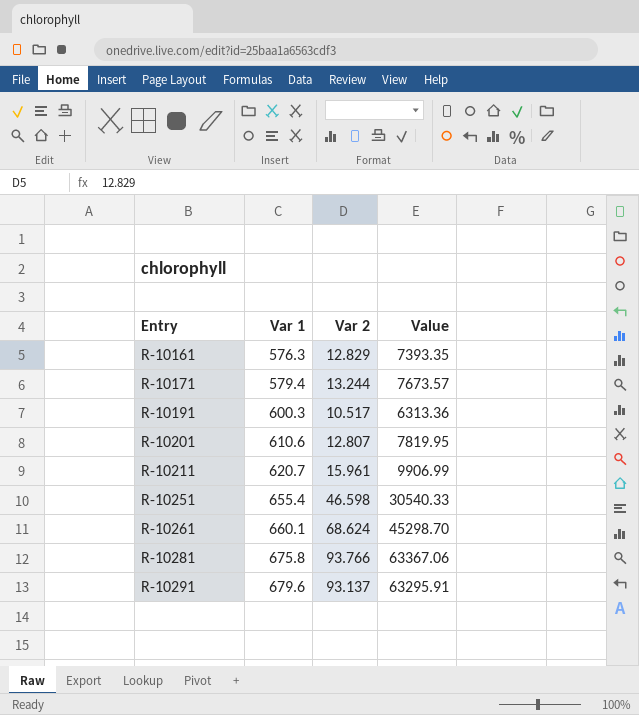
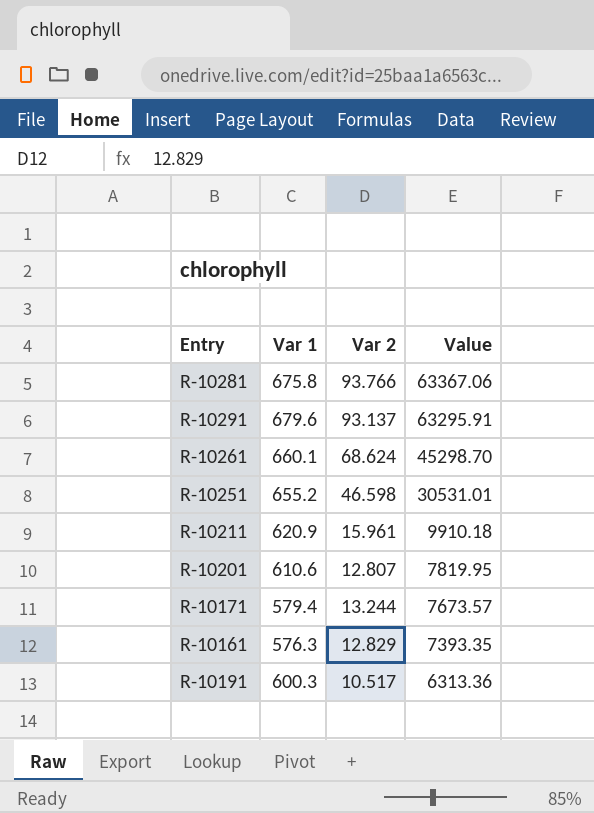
row order: Entry ascending -> Value descending
R-10251 | Var 1: 655.4 -> 655.2
R-10251 | Value: 30540.33 -> 30531.01
R-10211 | Var 1: 620.7 -> 620.9
R-10211 | Value: 9906.99 -> 9910.18

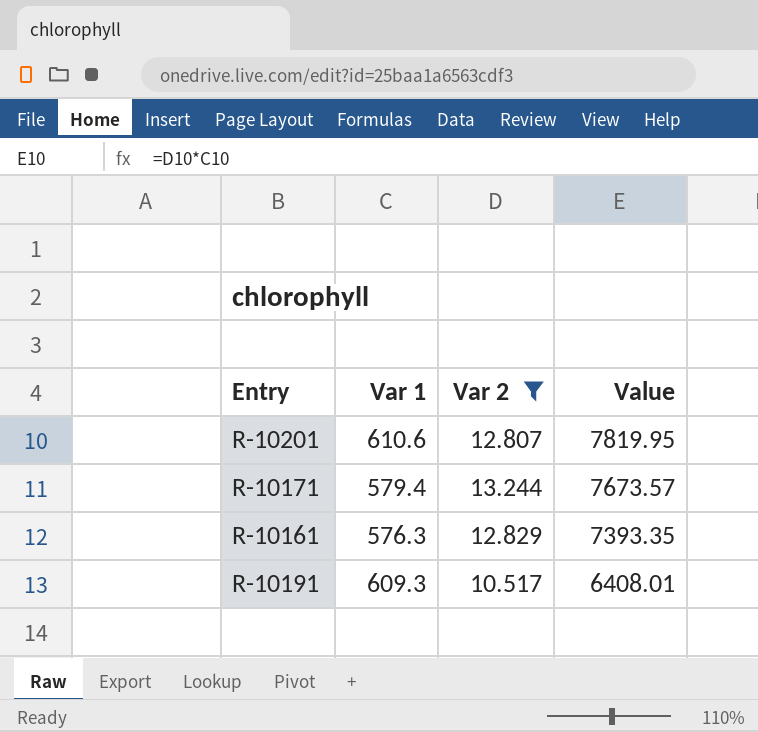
filter: none -> Var 2 <= 13.244
R-10191 | Var 1: 600.3 -> 609.3
R-10191 | Value: 6313.36 -> 6408.01

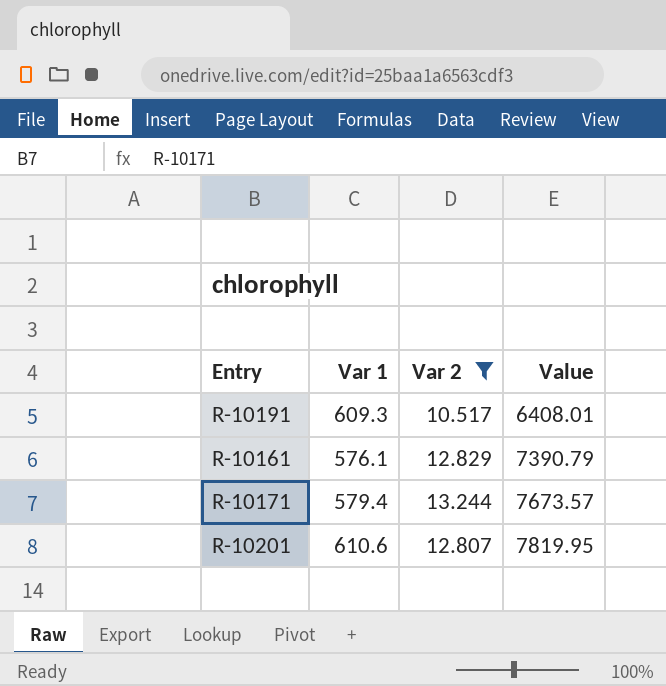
row order: Value descending -> Value ascending
R-10161 | Var 1: 576.3 -> 576.1
R-10161 | Value: 7393.35 -> 7390.79

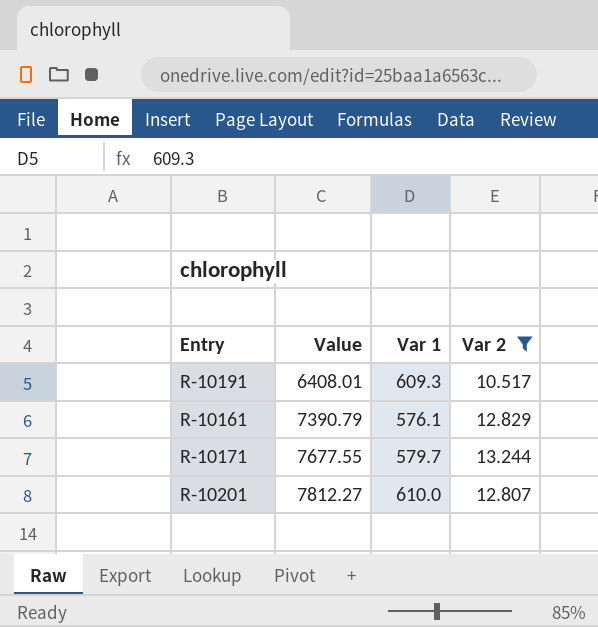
column Value | position: 4 -> 2
R-10171 | Value: 7673.57 -> 7677.55
R-10171 | Var 1: 579.4 -> 579.7
R-10201 | Value: 7819.95 -> 7812.27
R-10201 | Var 1: 610.6 -> 610.0

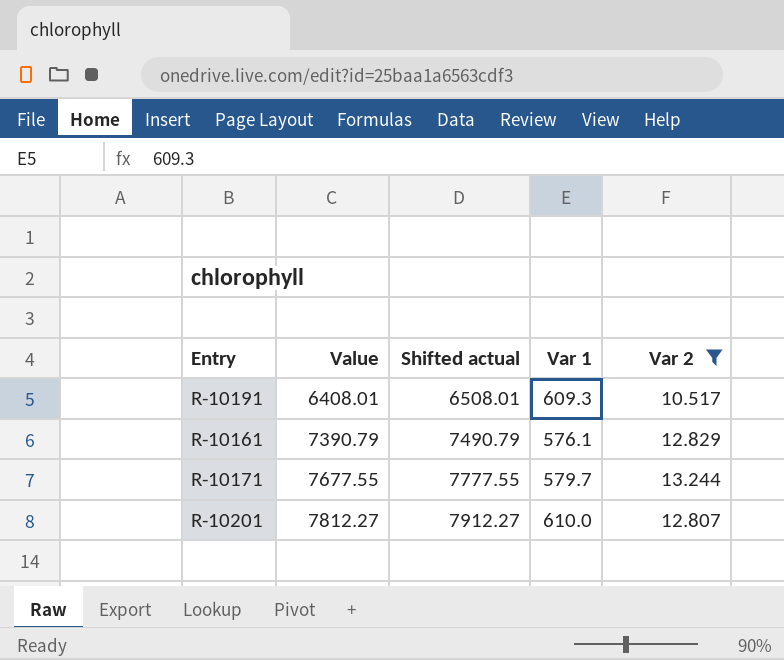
column Shifted actual | formula: none -> [Value] + 100

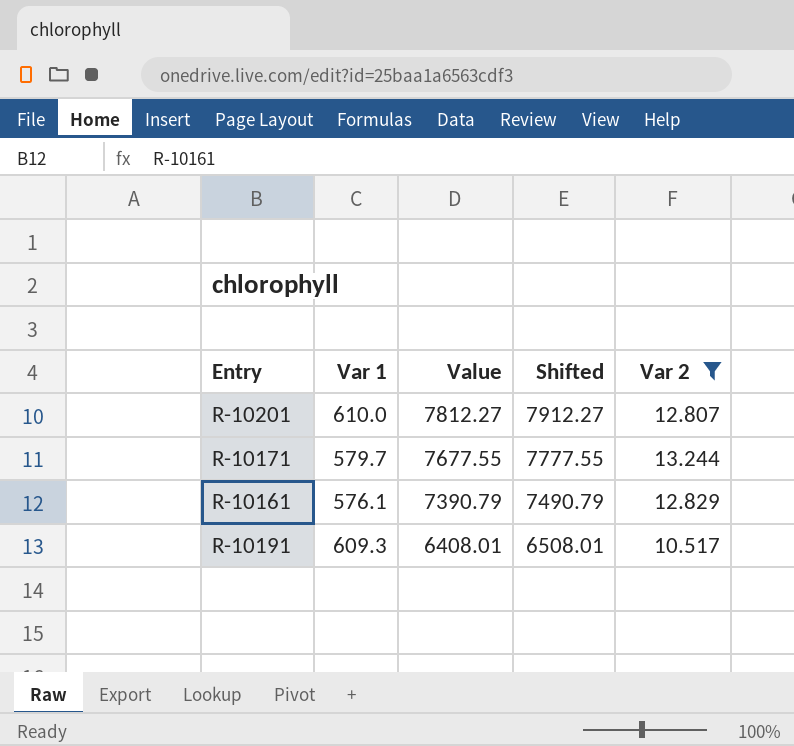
row order: Value ascending -> Value descending
column Var 1 | position: 4 -> 2
column name: Shifted actual -> Shifted

